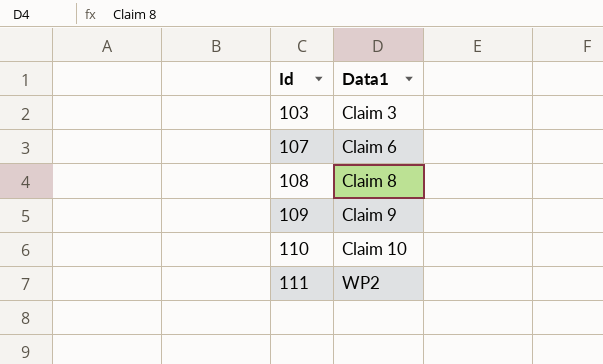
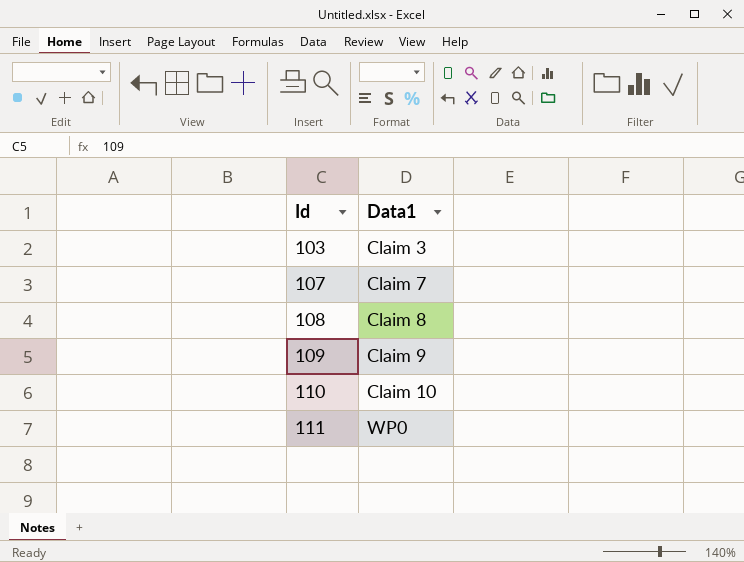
107 | Data1: Claim 6 -> Claim 7
111 | Data1: WP2 -> WP0

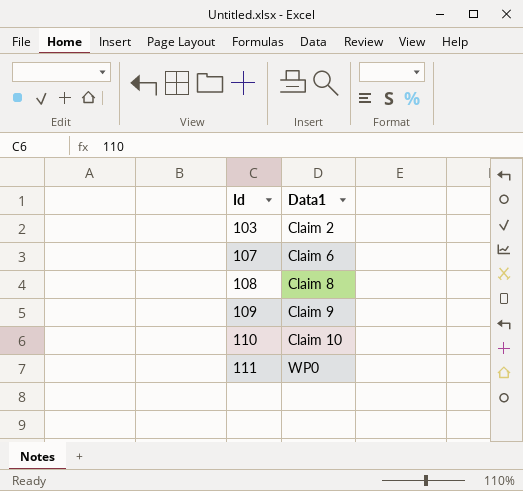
103 | Data1: Claim 3 -> Claim 2
107 | Data1: Claim 7 -> Claim 6

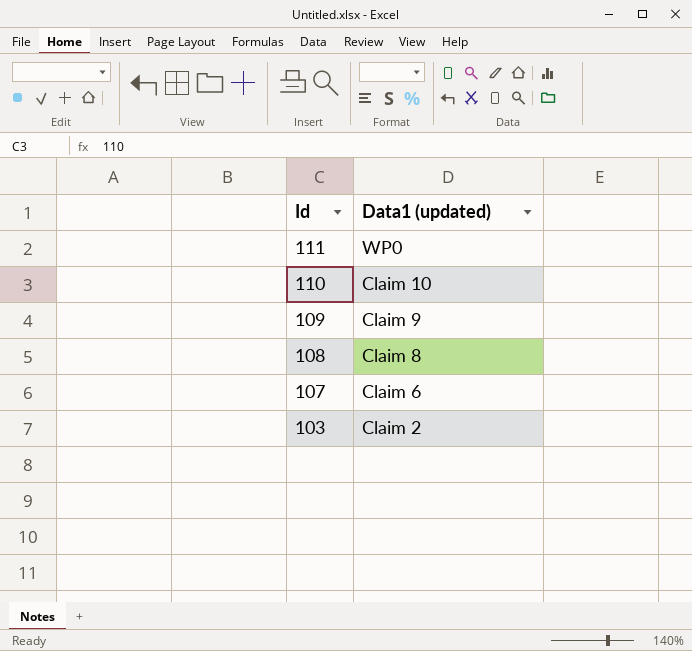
row order: Id ascending -> Id descending
column name: Data1 -> Data1 (updated)

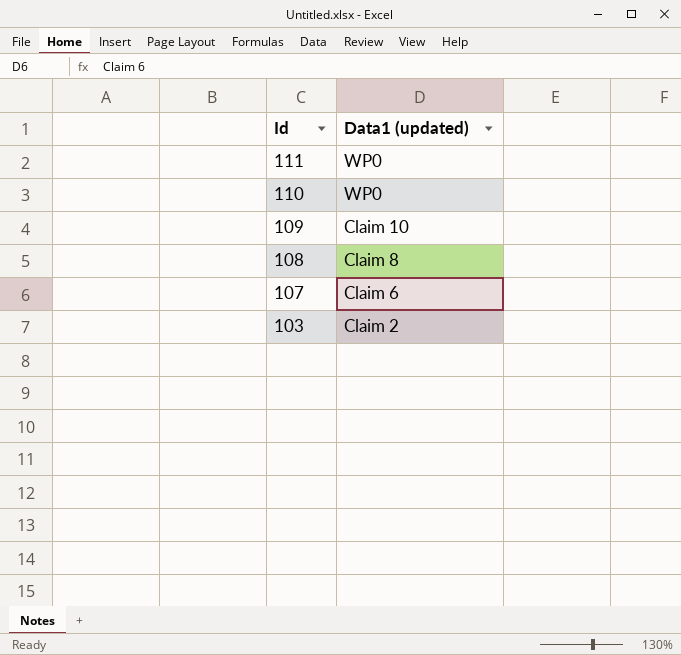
110 | Data1 (updated): Claim 10 -> WP0
109 | Data1 (updated): Claim 9 -> Claim 10

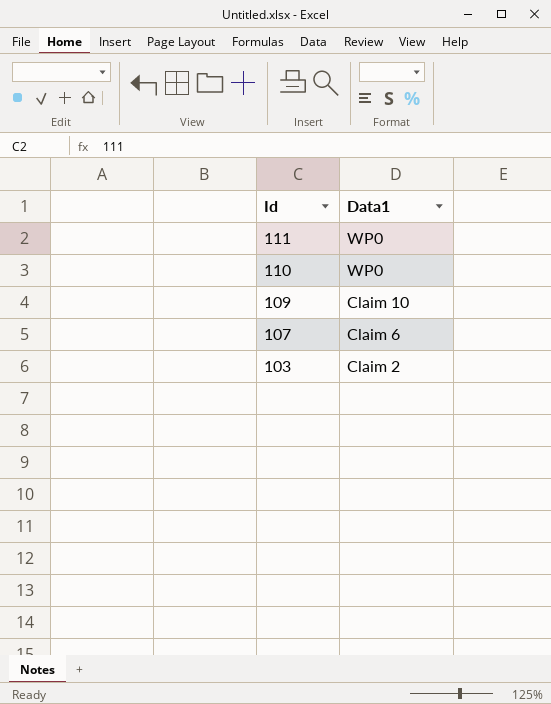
column name: Data1 (updated) -> Data1
row 108: Claim 8 -> none

